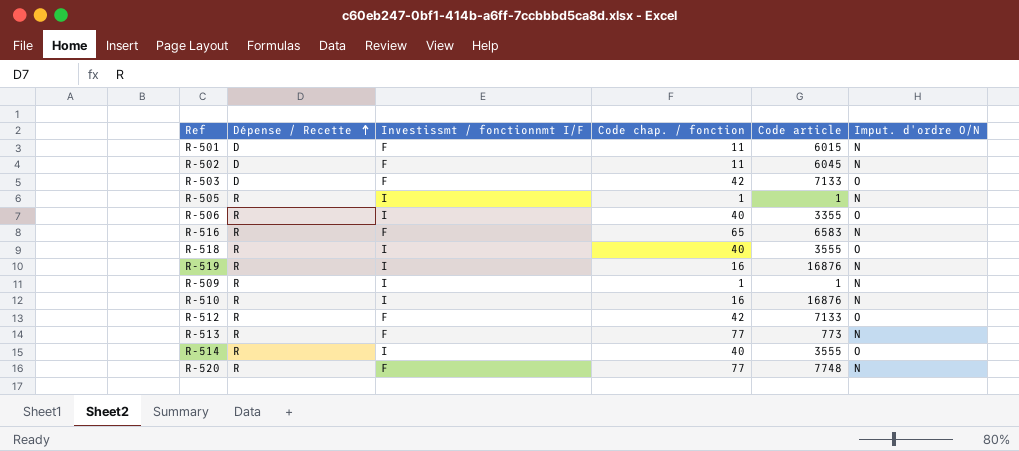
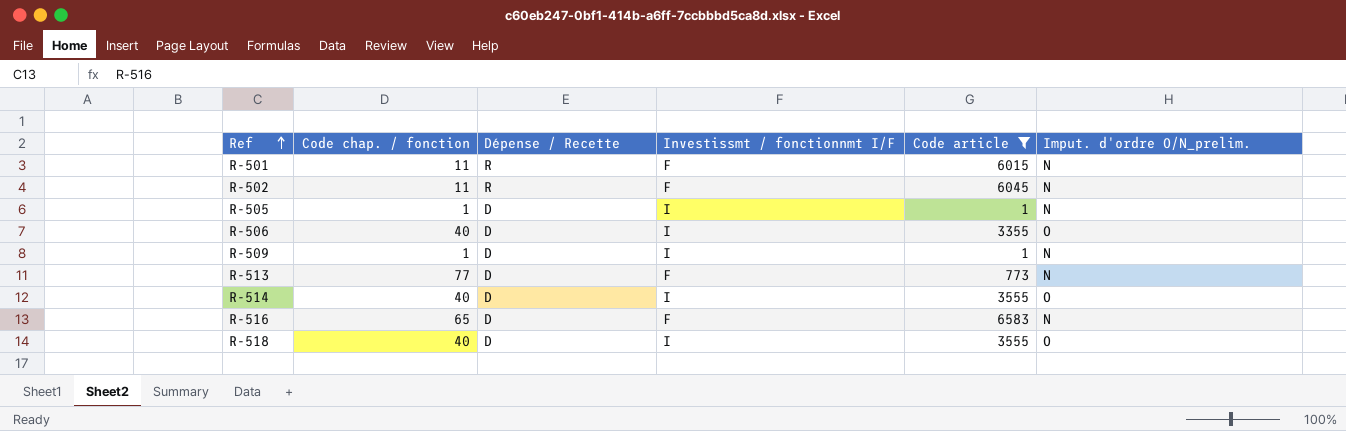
filter: none -> Code article <= 6583
row order: Dépense / Recette ascending -> Ref ascending
column Code chap. / fonction | position: 4 -> 2
column name: Imput. d'ordre O/N -> Imput. d'ordre O/N_prelim.
R-501 | Dépense / Recette: D -> R
R-502 | Dépense / Recette: D -> R
R-505 | Dépense / Recette: R -> D
R-506 | Dépense / Recette: R -> D
R-509 | Dépense / Recette: R -> D
R-513 | Dépense / Recette: R -> D
R-514 | Dépense / Recette: R -> D
R-516 | Dépense / Recette: R -> D
R-518 | Dépense / Recette: R -> D

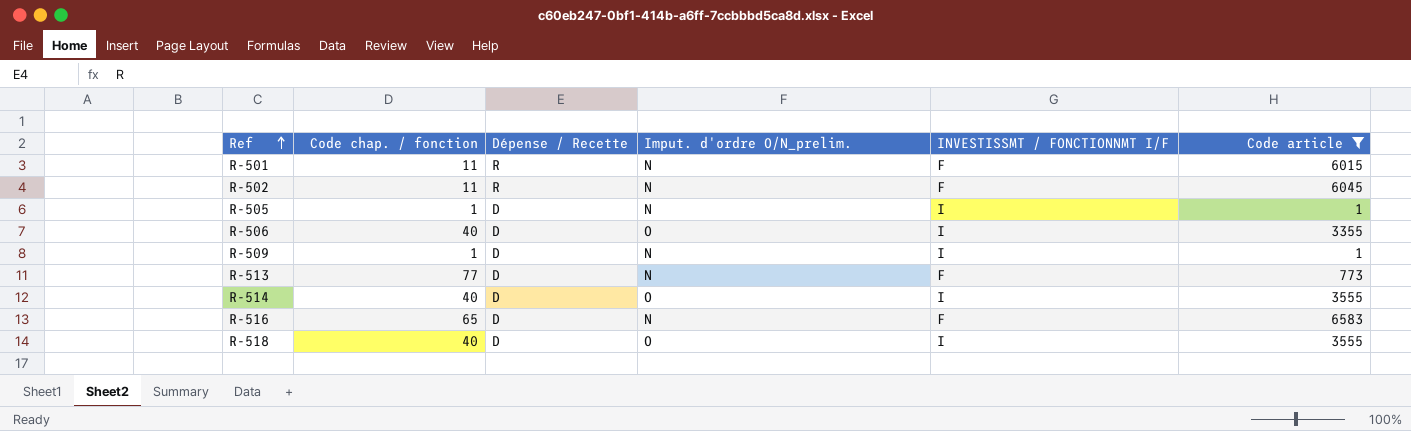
column Imput. d'ordre O/N_prelim. | position: 6 -> 4
column name: Investissmt / fonctionnmt I/F -> INVESTISSMT / FONCTIONNMT I/F

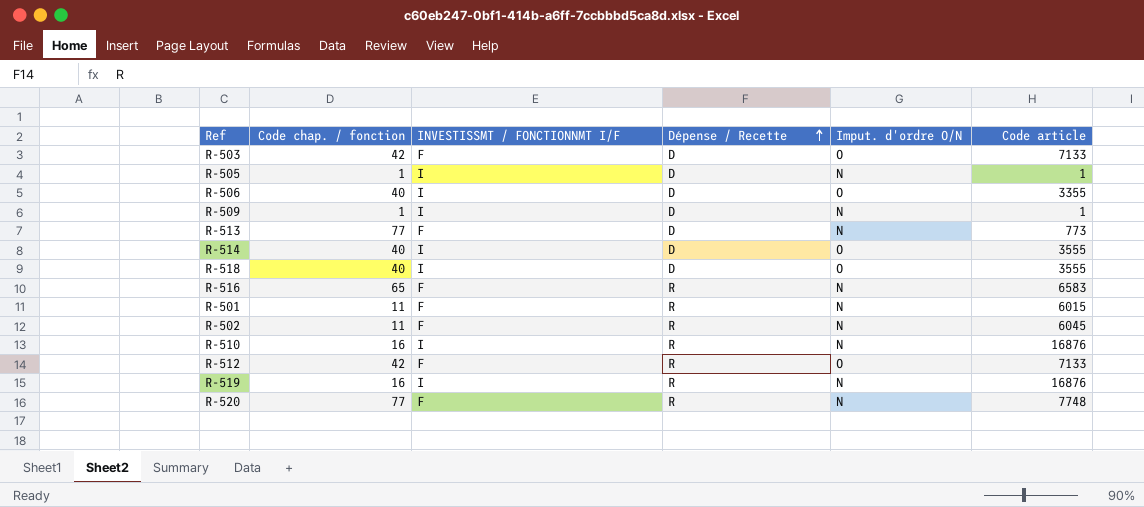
filter: Code article <= 6583 -> none
row order: Ref ascending -> Dépense / Recette ascending
column INVESTISSMT / FONCTIONNMT I/F | position: 5 -> 3
column name: Imput. d'ordre O/N_prelim. -> Imput. d'ordre O/N
R-516 | Dépense / Recette: D -> R

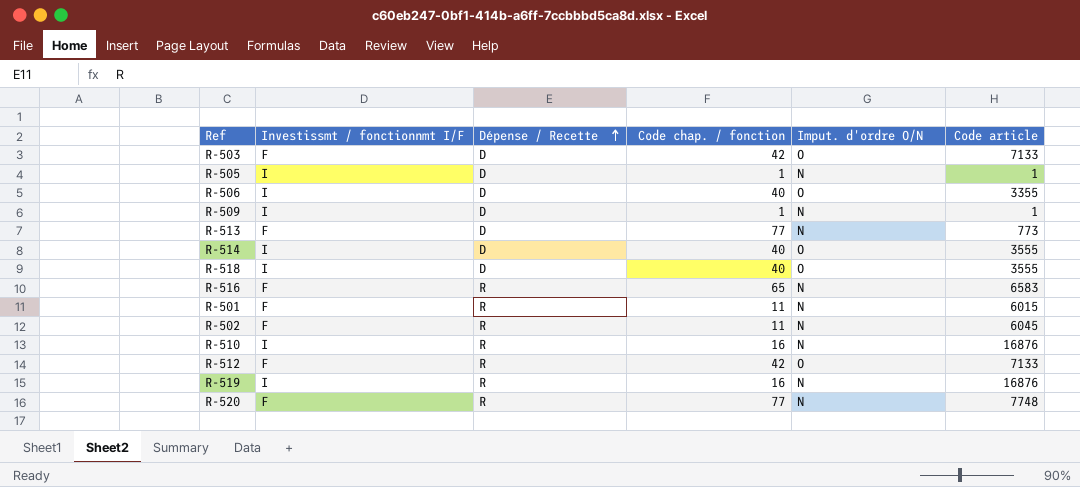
column name: INVESTISSMT / FONCTIONNMT I/F -> Investissmt / fonctionnmt I/F
column Code chap. / fonction | position: 2 -> 4

